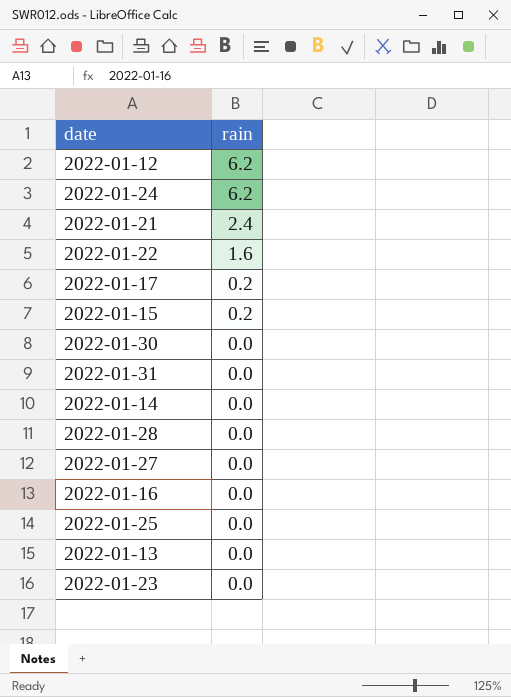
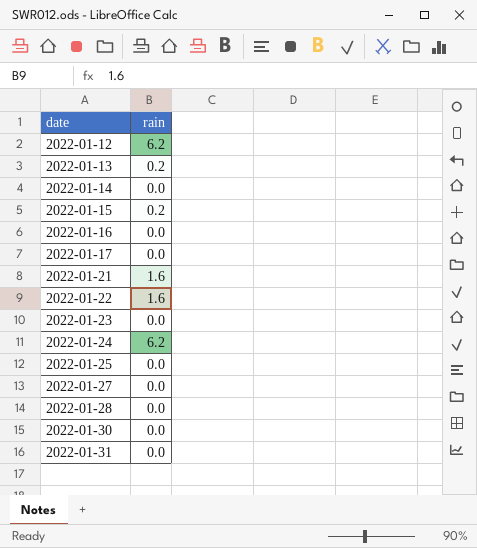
row order: rain descending -> date ascending
2022-01-13 | rain: 0.0 -> 0.2
2022-01-17 | rain: 0.2 -> 0.0
2022-01-21 | rain: 2.4 -> 1.6

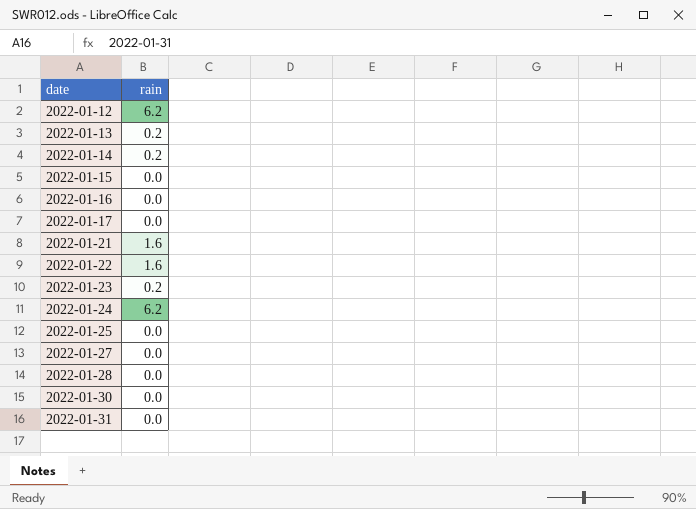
2022-01-14 | rain: 0.0 -> 0.2
2022-01-15 | rain: 0.2 -> 0.0
2022-01-23 | rain: 0.0 -> 0.2

